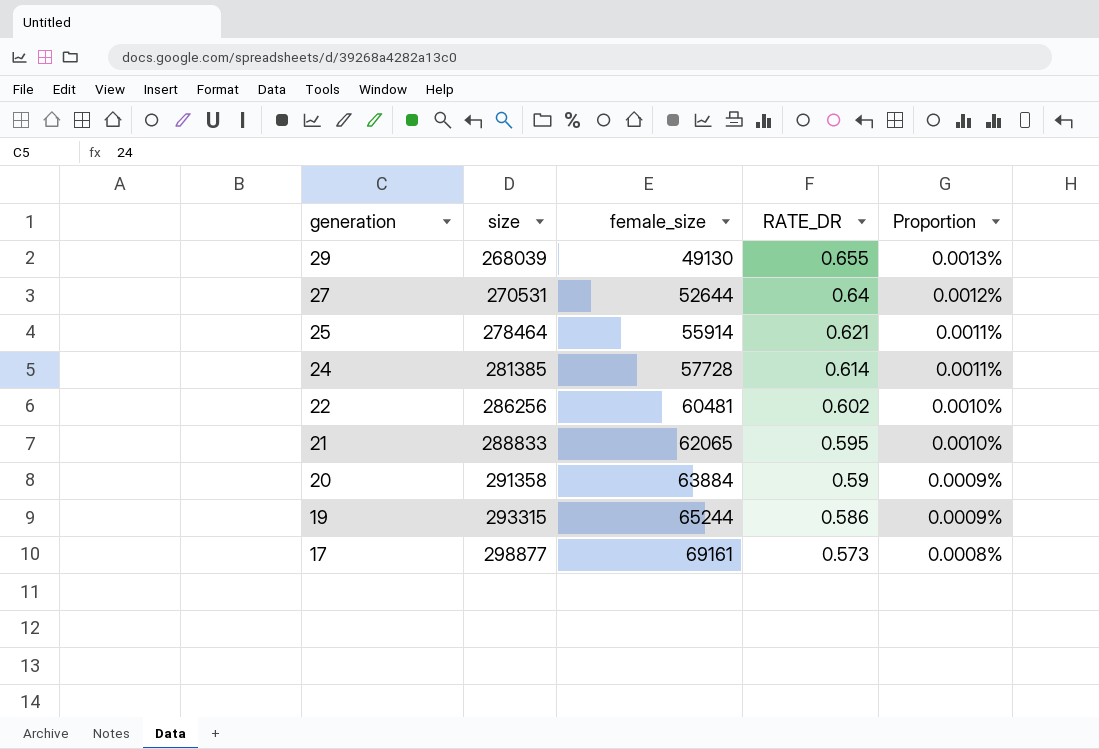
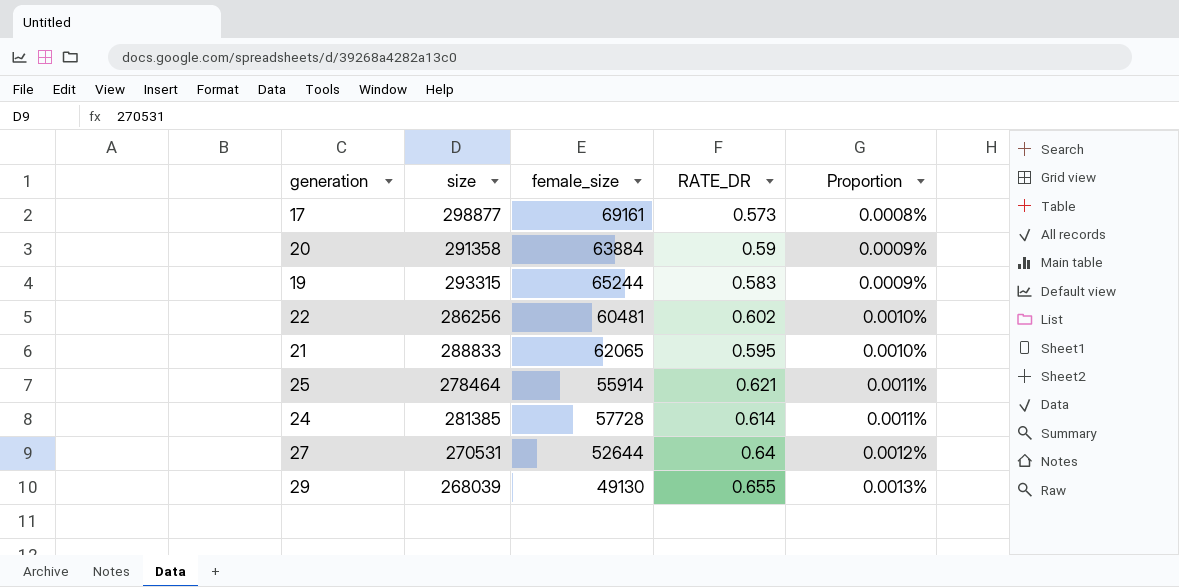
row order: generation descending -> Proportion ascending
19 | RATE_DR: 0.586 -> 0.583

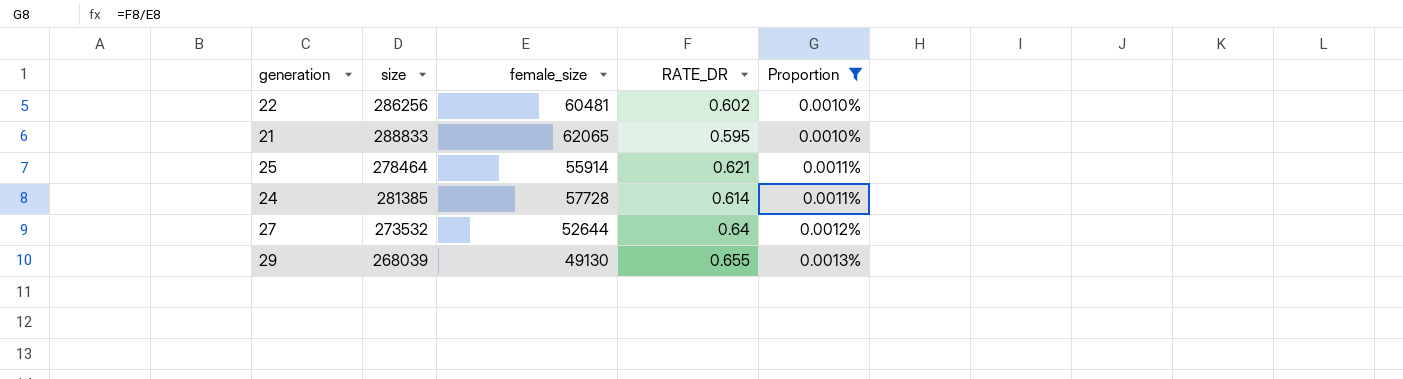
filter: none -> Proportion >= 0.0010%
27 | size: 270531 -> 273532

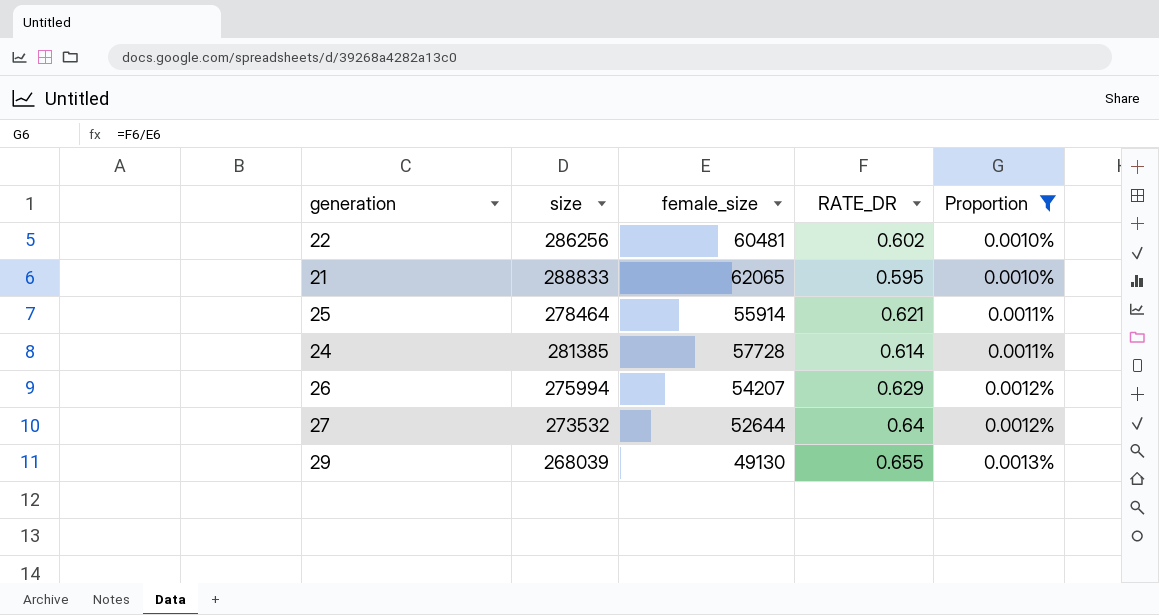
row 26: none -> 275994 | 54207 | 0.629 | 0.0012%

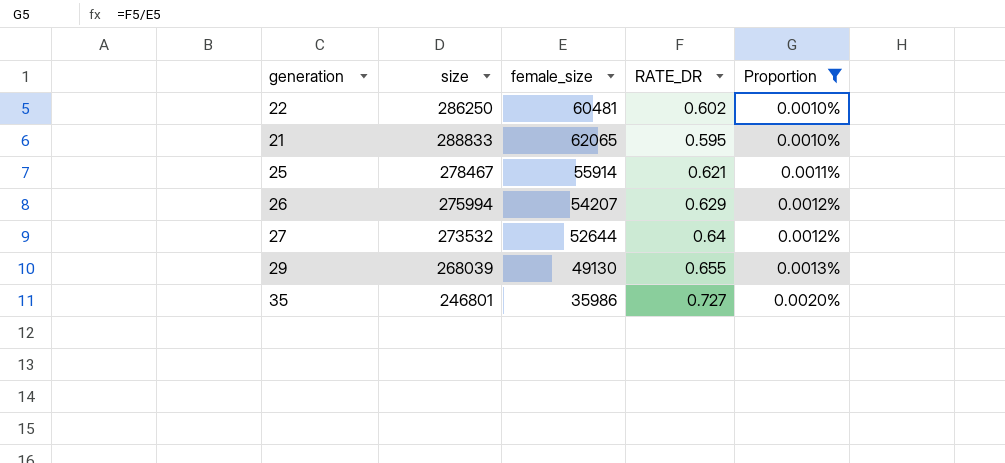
row 24: 281385 | 57728 | 0.614 | 0.0011% -> none
22 | size: 286256 -> 286250
25 | size: 278464 -> 278467
row 35: none -> 246801 | 35986 | 0.727 | 0.0020%

